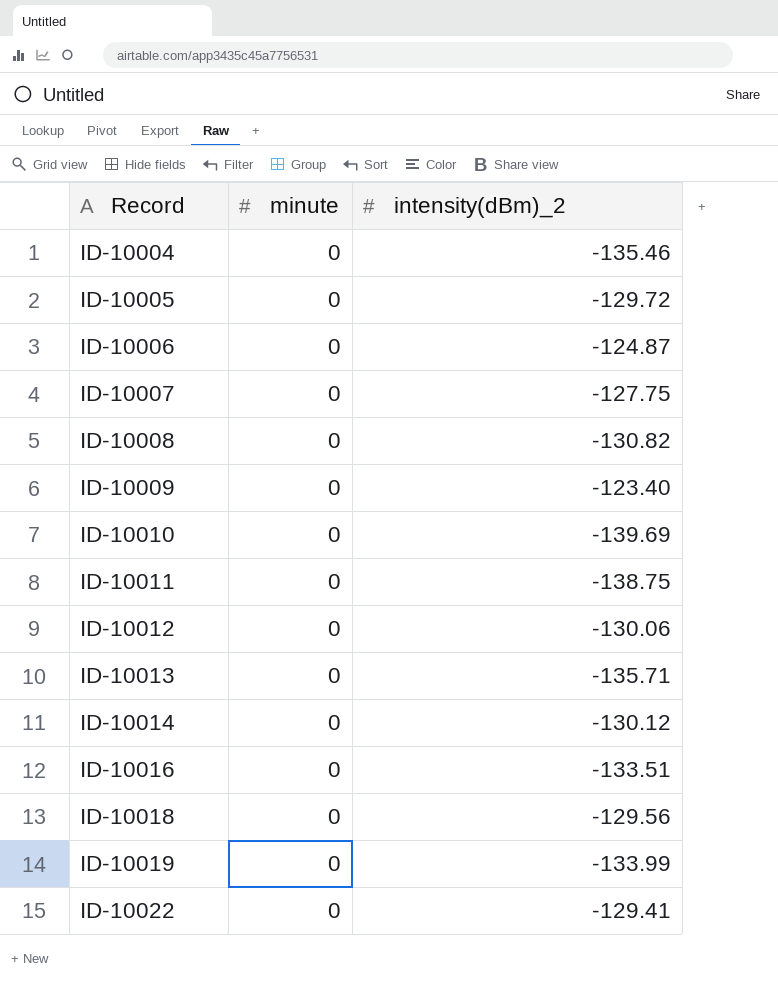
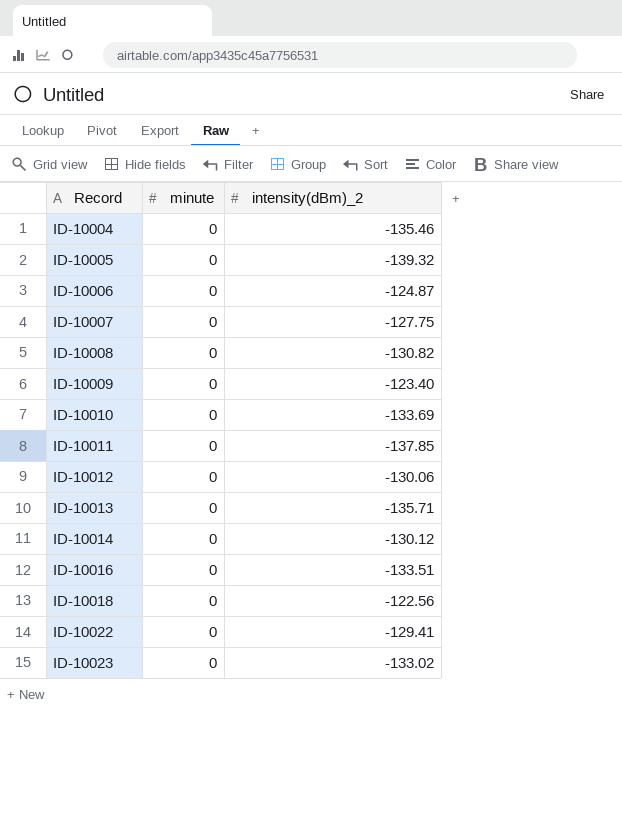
row ID-10019: 0 | -133.99 -> none
ID-10005 | intensity(dBm)_2: -129.72 -> -139.32
ID-10010 | intensity(dBm)_2: -139.69 -> -133.69
ID-10011 | intensity(dBm)_2: -138.75 -> -137.85
ID-10018 | intensity(dBm)_2: -129.56 -> -122.56
row ID-10023: none -> 0 | -133.02

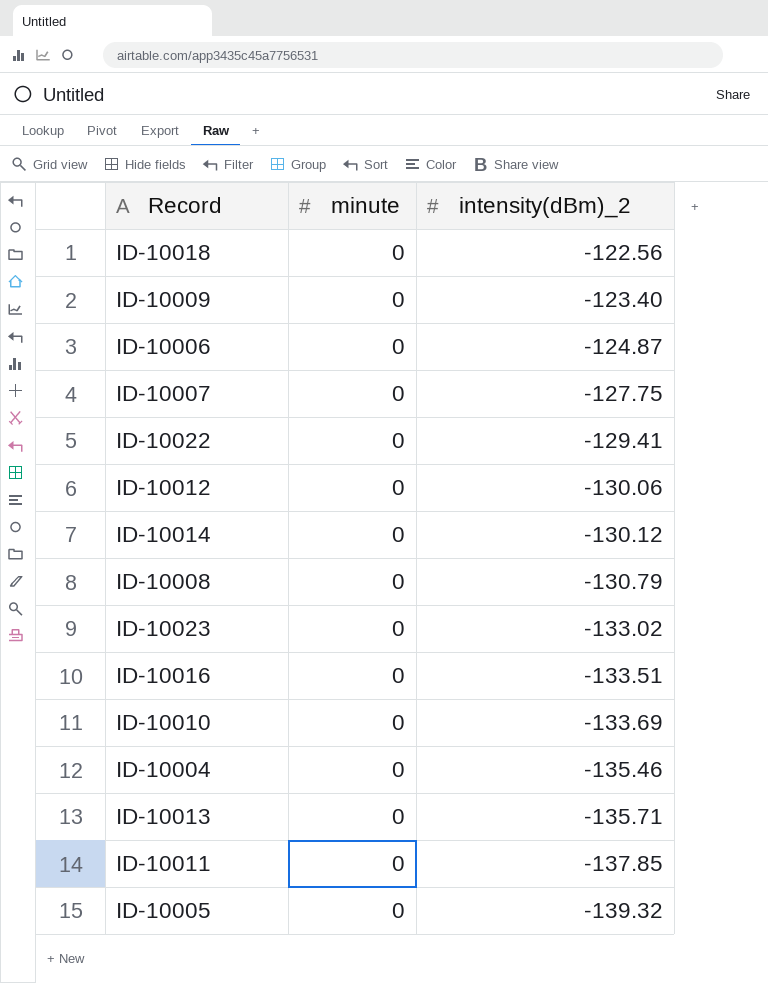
row order: Record ascending -> intensity(dBm)_2 descending
ID-10008 | intensity(dBm)_2: -130.82 -> -130.79

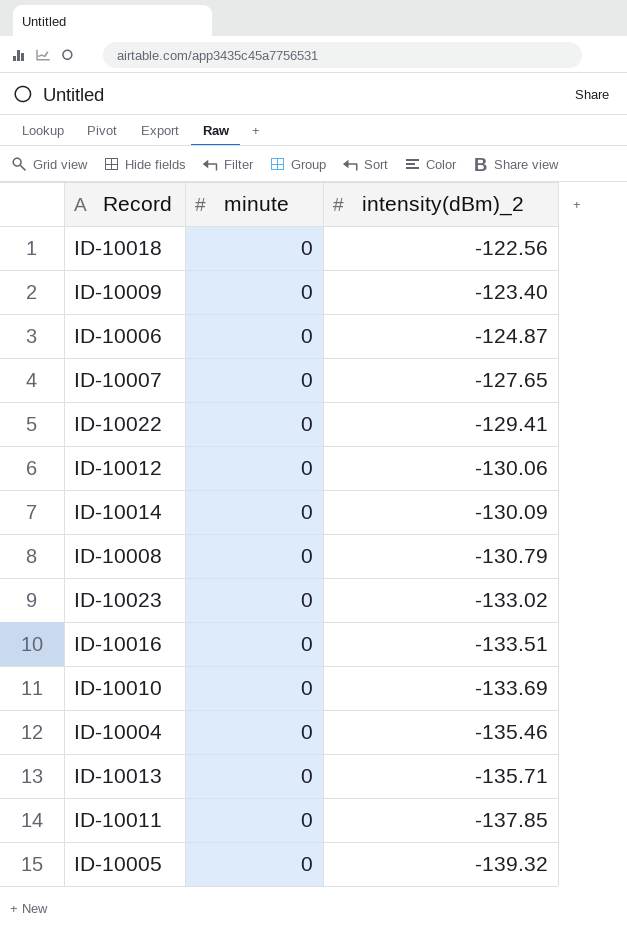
ID-10007 | intensity(dBm)_2: -127.75 -> -127.65
ID-10014 | intensity(dBm)_2: -130.12 -> -130.09

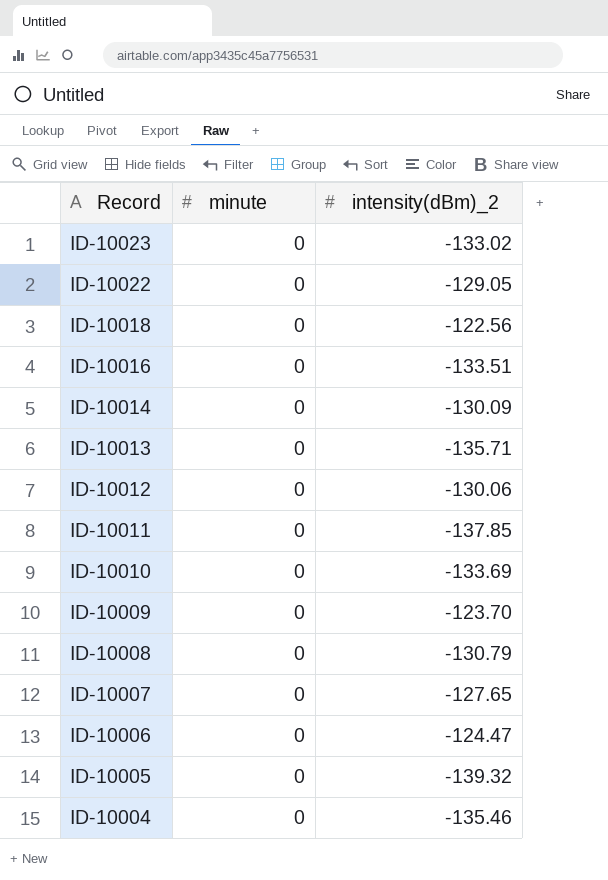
row order: intensity(dBm)_2 descending -> Record descending
ID-10022 | intensity(dBm)_2: -129.41 -> -129.05
ID-10009 | intensity(dBm)_2: -123.40 -> -123.70
ID-10006 | intensity(dBm)_2: -124.87 -> -124.47

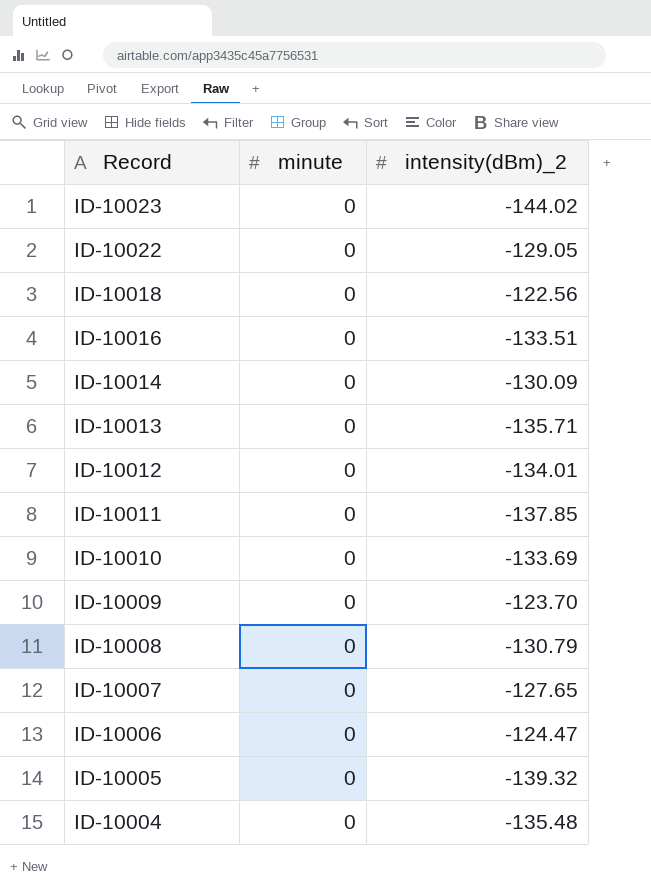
ID-10023 | intensity(dBm)_2: -133.02 -> -144.02
ID-10012 | intensity(dBm)_2: -130.06 -> -134.01
ID-10004 | intensity(dBm)_2: -135.46 -> -135.48

